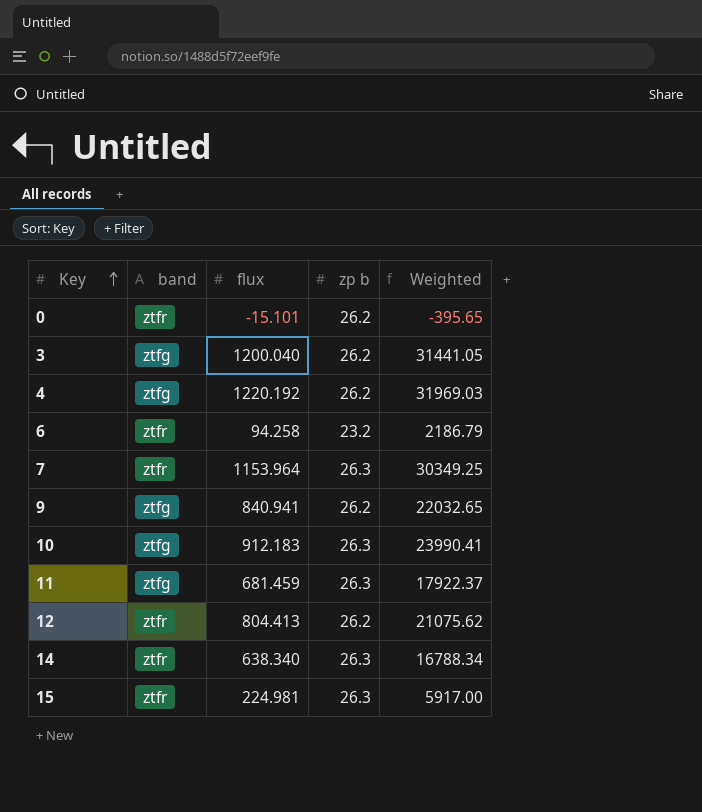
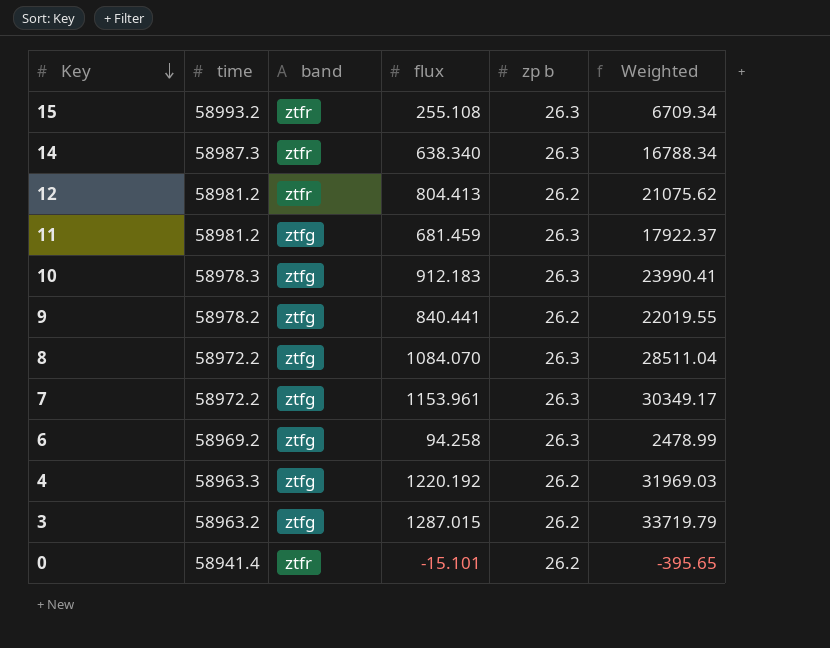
row order: Key ascending -> Key descending
column time | position: none -> 2
15 | flux: 224.981 -> 255.108
15 | Weighted: 5917.00 -> 6709.34
9 | flux: 840.941 -> 840.441
9 | Weighted: 22032.65 -> 22019.55
row 8: none -> 58972.2 | ztfg | 1084.070 | 26.3 | 28511.04
7 | band: ztfr -> ztfg
7 | flux: 1153.964 -> 1153.961
7 | Weighted: 30349.25 -> 30349.17
6 | band: ztfr -> ztfg
6 | zp b: 23.2 -> 26.3
6 | Weighted: 2186.79 -> 2478.99
3 | flux: 1200.040 -> 1287.015
3 | Weighted: 31441.05 -> 33719.79

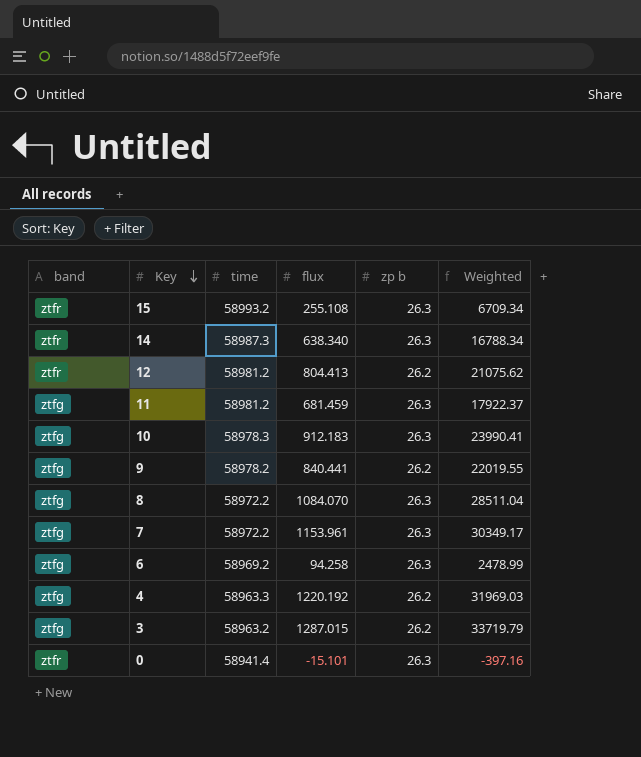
column band | position: 3 -> 1
0 | zp b: 26.2 -> 26.3
0 | Weighted: -395.65 -> -397.16

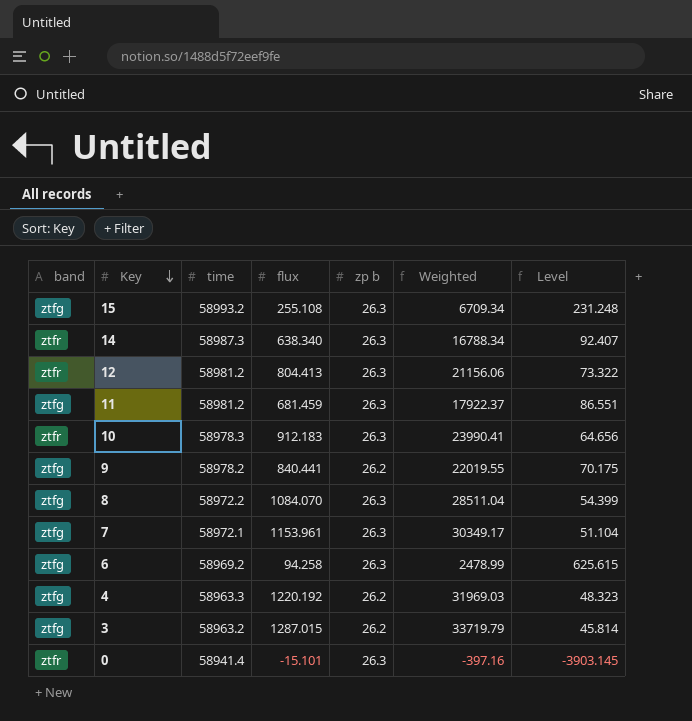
column Level | formula: none -> [time] / [flux]
15 | band: ztfr -> ztfg
12 | zp b: 26.2 -> 26.3
12 | Weighted: 21075.62 -> 21156.06
10 | band: ztfg -> ztfr
7 | time: 58972.2 -> 58972.1

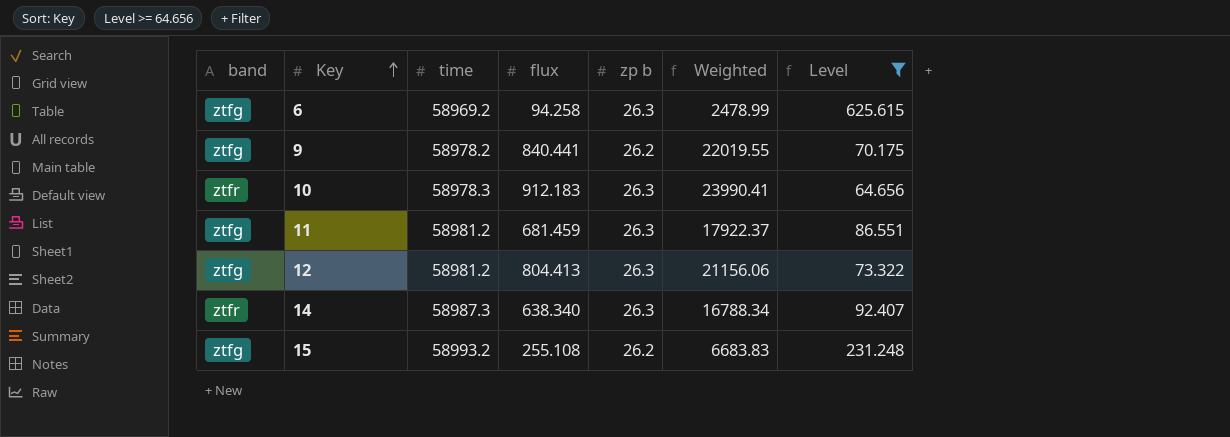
filter: none -> Level >= 64.656
row order: Key descending -> Key ascending
12 | band: ztfr -> ztfg
15 | zp b: 26.3 -> 26.2
15 | Weighted: 6709.34 -> 6683.83

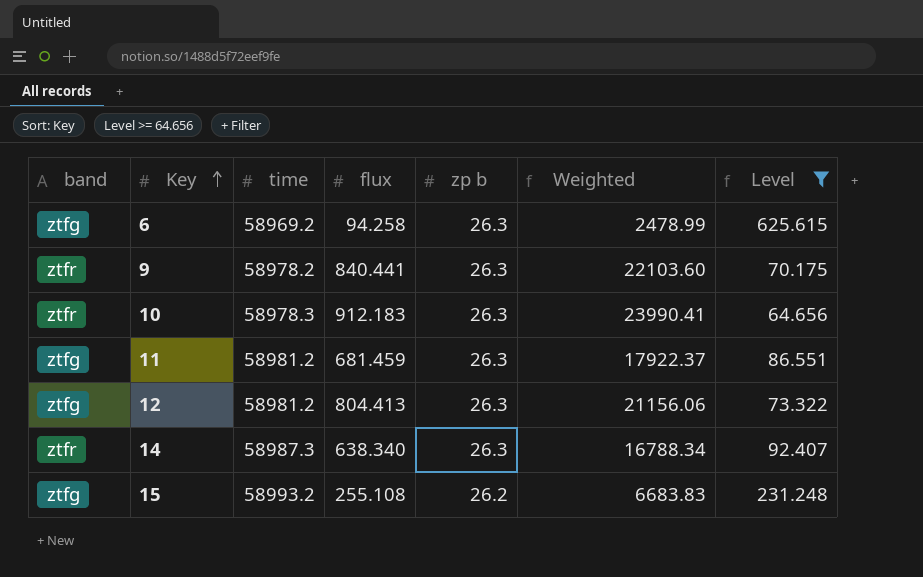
9 | band: ztfg -> ztfr
9 | zp b: 26.2 -> 26.3
9 | Weighted: 22019.55 -> 22103.60

